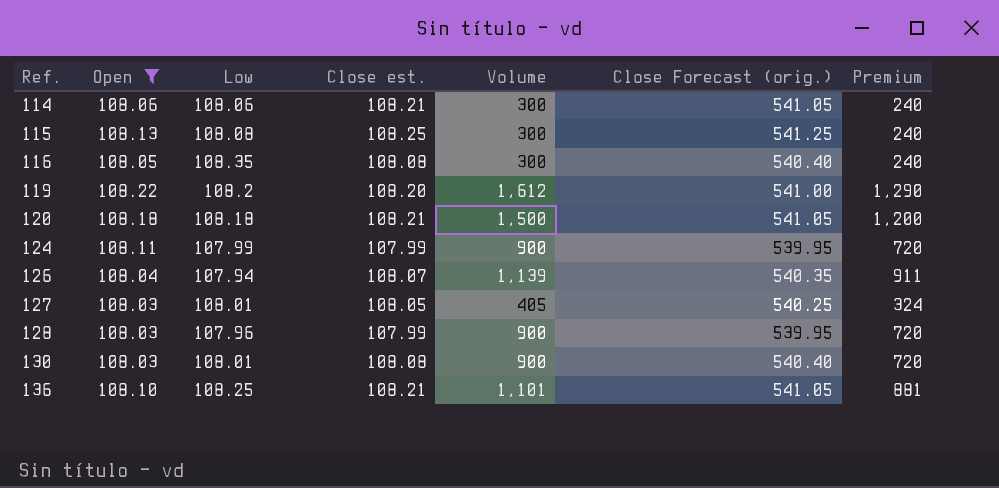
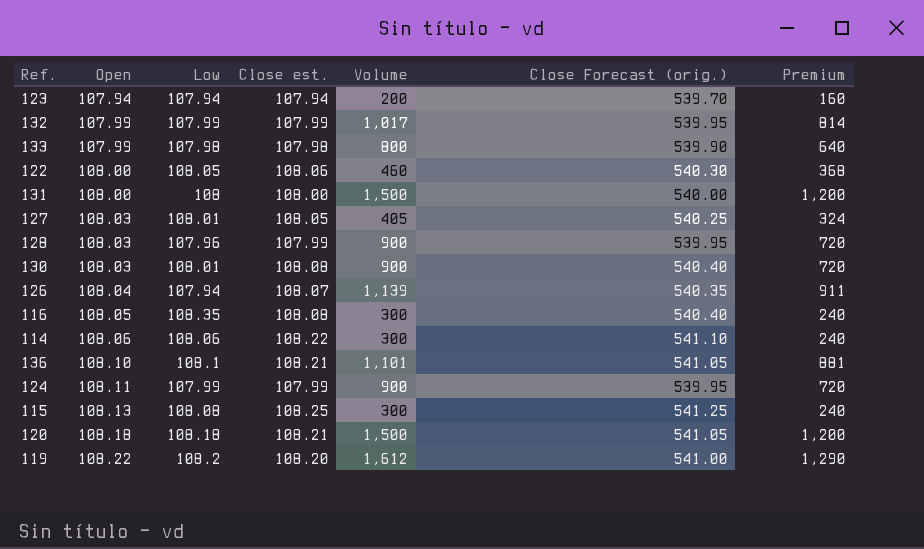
filter: Open >= 108.03 -> none
row order: Ref. ascending -> Open ascending
114 | Close est.: 108.21 -> 108.22
114 | Close Forecast (orig.): 541.05 -> 541.10
136 | Low: 108.25 -> 108.1

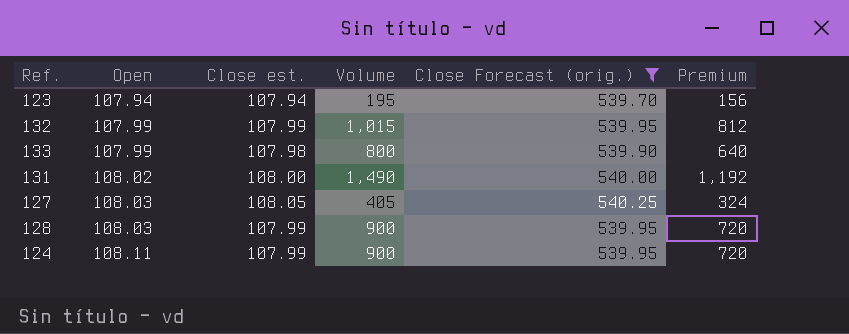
filter: none -> Close Forecast (orig.) <= 540.25
column Low | position: 3 -> none
123 | Volume: 200 -> 195
123 | Premium: 160 -> 156
132 | Volume: 1,017 -> 1,015
132 | Premium: 814 -> 812
131 | Open: 108.00 -> 108.02
131 | Volume: 1,500 -> 1,490
131 | Premium: 1,200 -> 1,192

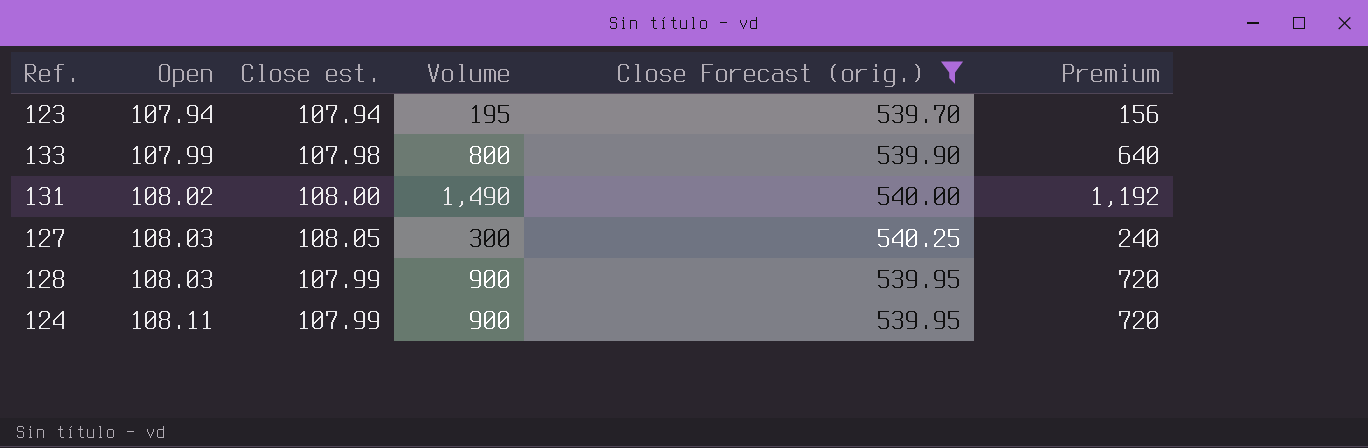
row 132: 107.99 | 107.99 | 1,015 | 539.95 | 812 -> none
127 | Volume: 405 -> 300
127 | Premium: 324 -> 240

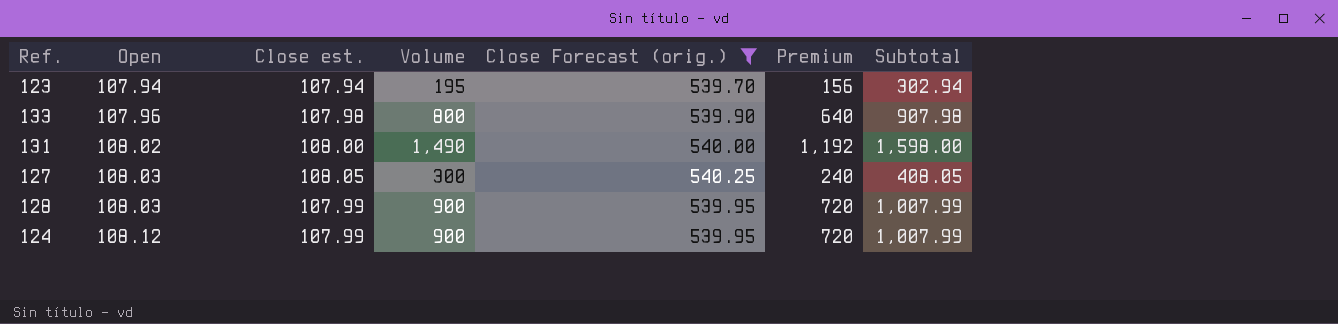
column Subtotal | formula: none -> [Close est.] + [Volume]
133 | Open: 107.99 -> 107.96
124 | Open: 108.11 -> 108.12

